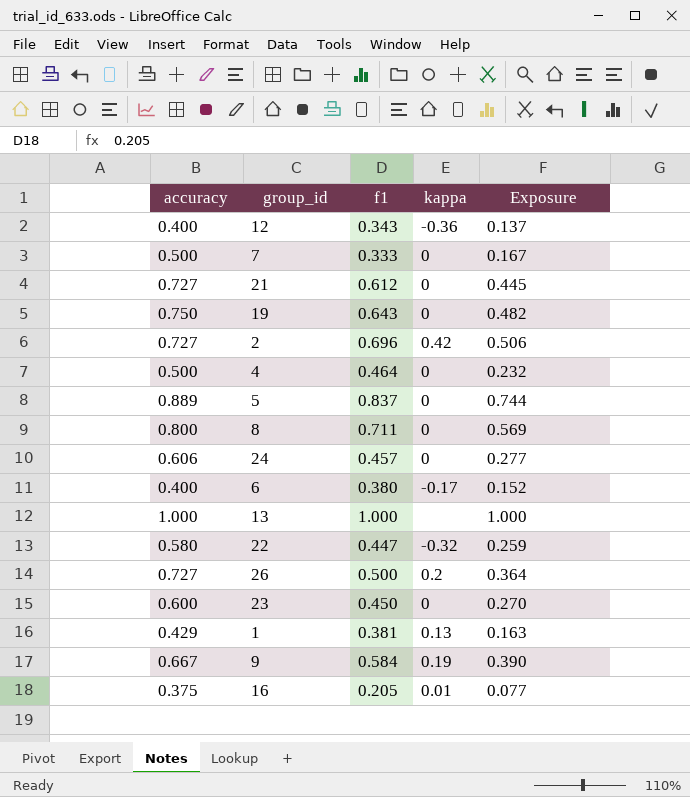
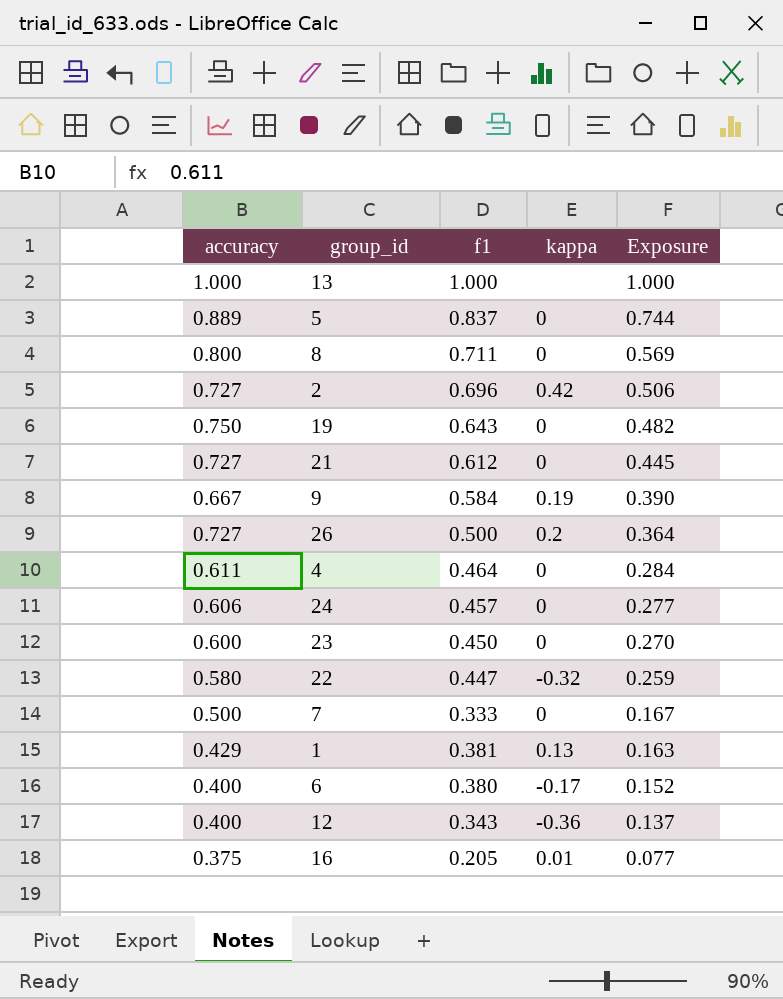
row order: none -> Exposure descending
4 | accuracy: 0.500 -> 0.611
4 | Exposure: 0.232 -> 0.284

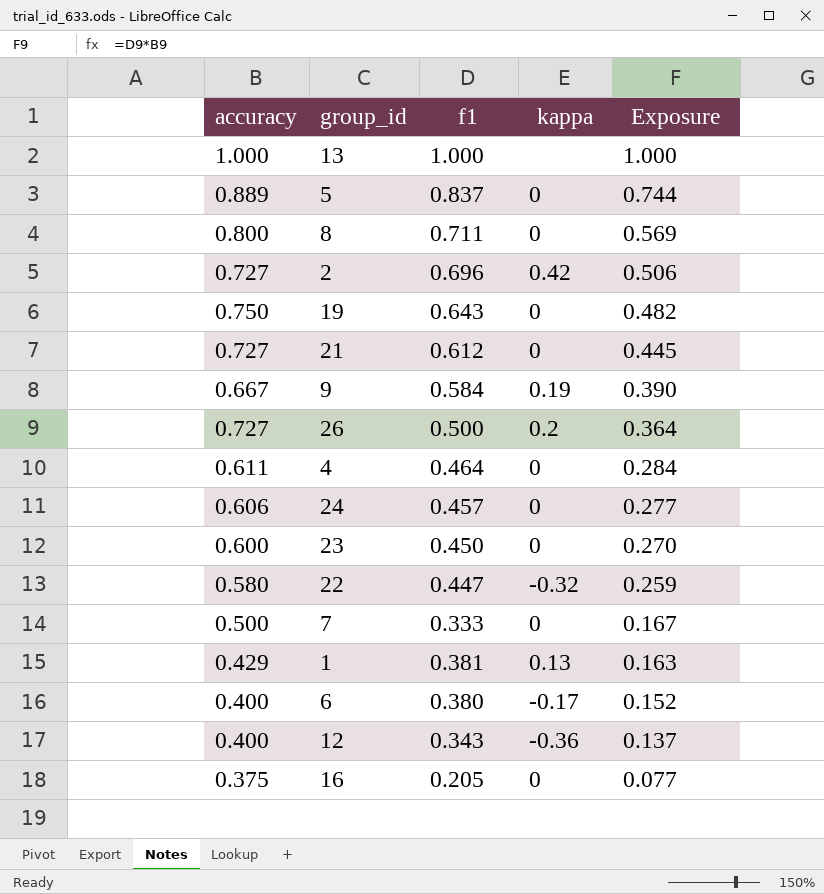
16 | kappa: 0.01 -> 0

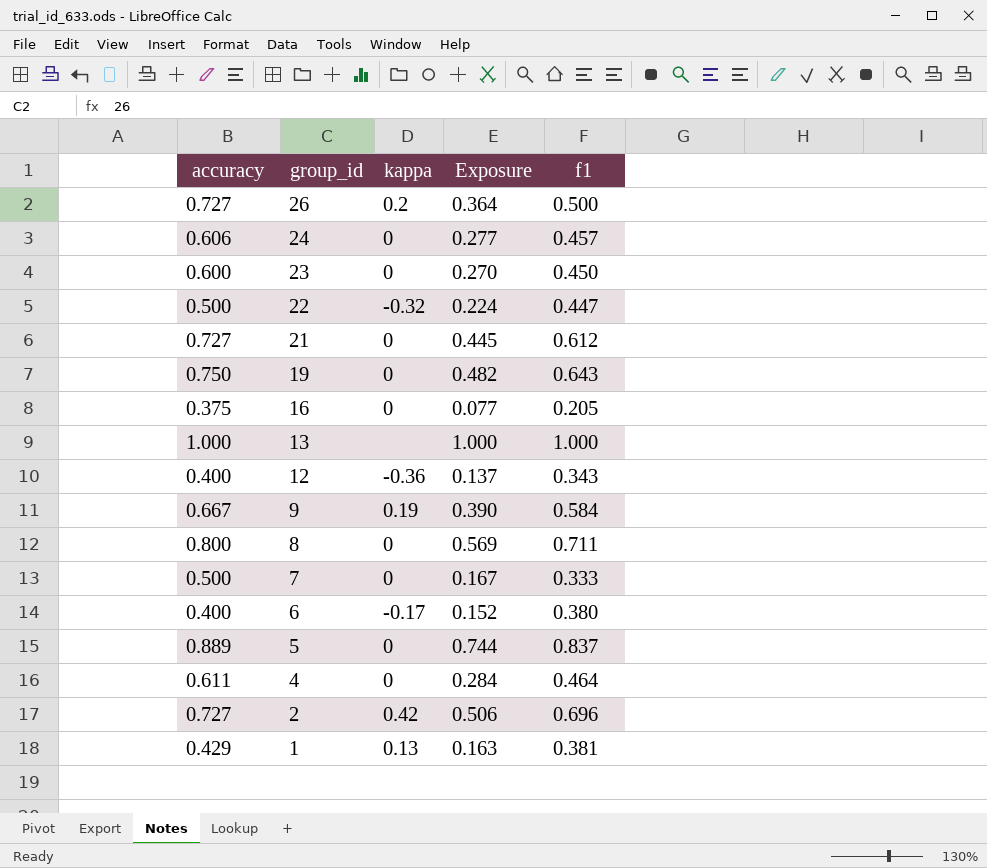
row order: Exposure descending -> group_id descending
column f1 | position: 3 -> 5
22 | accuracy: 0.580 -> 0.500
22 | Exposure: 0.259 -> 0.224

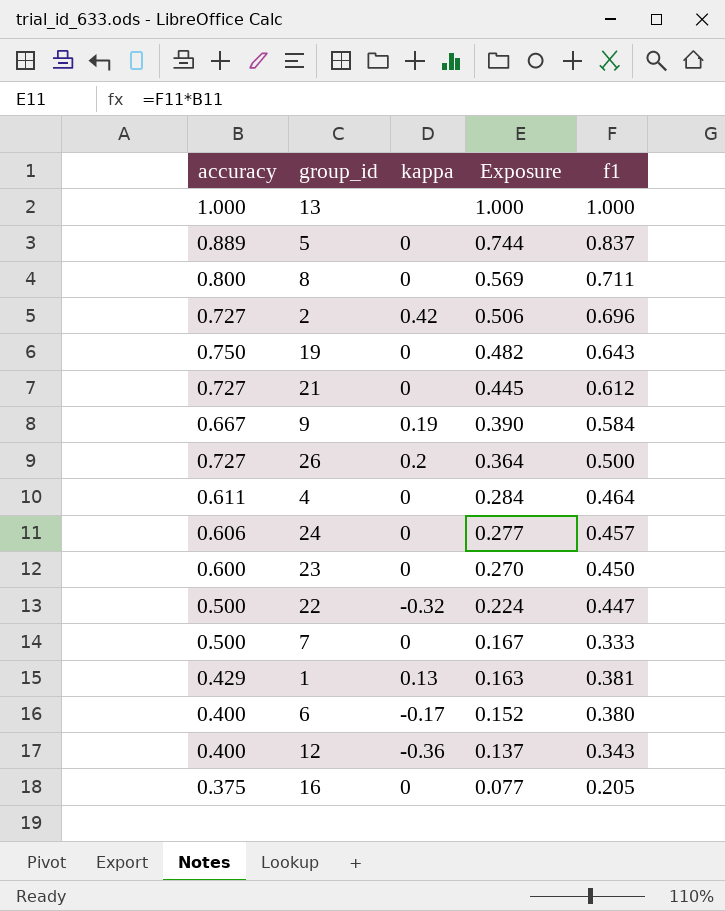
row order: group_id descending -> Exposure descending

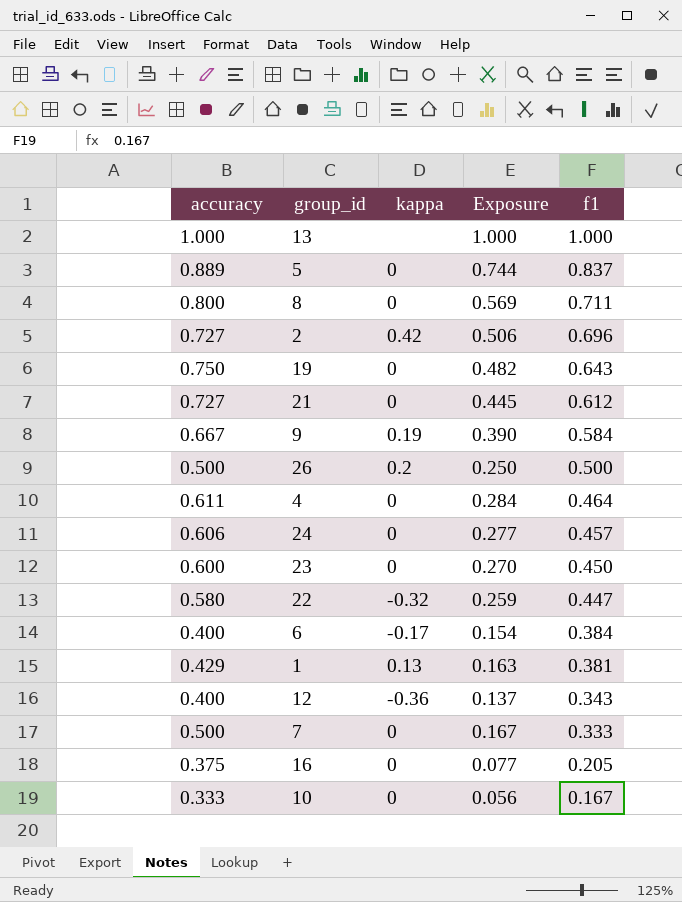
row order: Exposure descending -> f1 descending
26 | accuracy: 0.727 -> 0.500
26 | Exposure: 0.364 -> 0.250
22 | accuracy: 0.500 -> 0.580
22 | Exposure: 0.224 -> 0.259
6 | Exposure: 0.152 -> 0.154
6 | f1: 0.380 -> 0.384
row 10: none -> 0.333 | 0 | 0.056 | 0.167

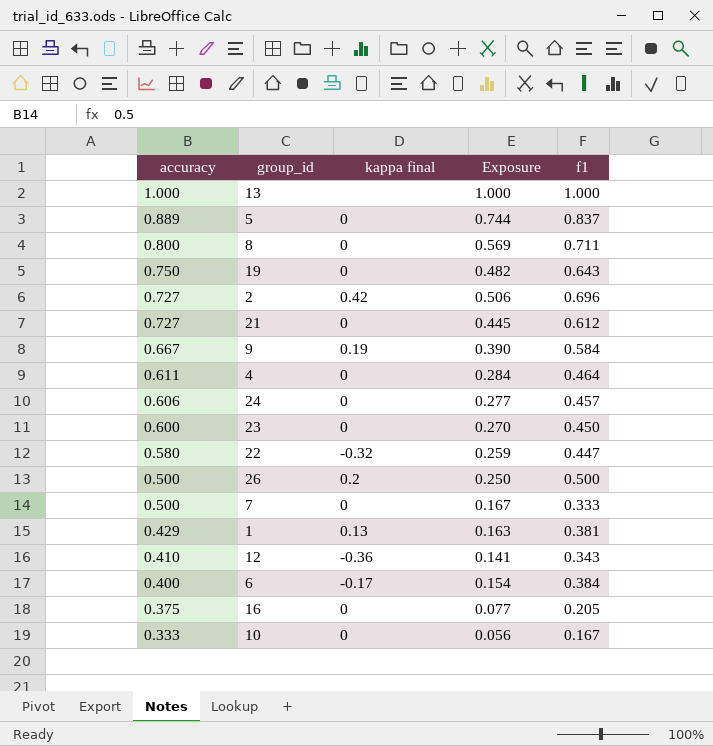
row order: f1 descending -> accuracy descending
column name: kappa -> kappa final
12 | accuracy: 0.400 -> 0.410
12 | Exposure: 0.137 -> 0.141

